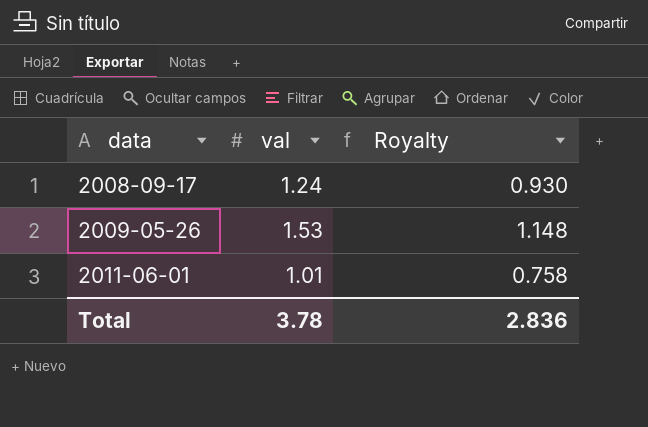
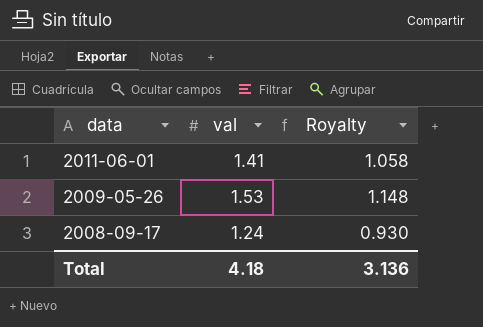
row order: data ascending -> data descending
2011-06-01 | val: 1.01 -> 1.41
2011-06-01 | Royalty: 0.758 -> 1.058
Total | val: 3.78 -> 4.18
Total | Royalty: 2.836 -> 3.136

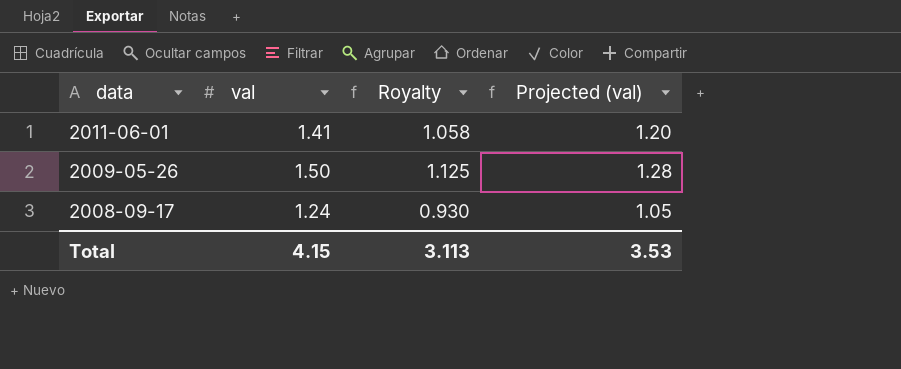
column Projected (val) | formula: none -> [val] * 0.85
2009-05-26 | val: 1.53 -> 1.50
2009-05-26 | Royalty: 1.148 -> 1.125
Total | val: 4.18 -> 4.15
Total | Royalty: 3.136 -> 3.113

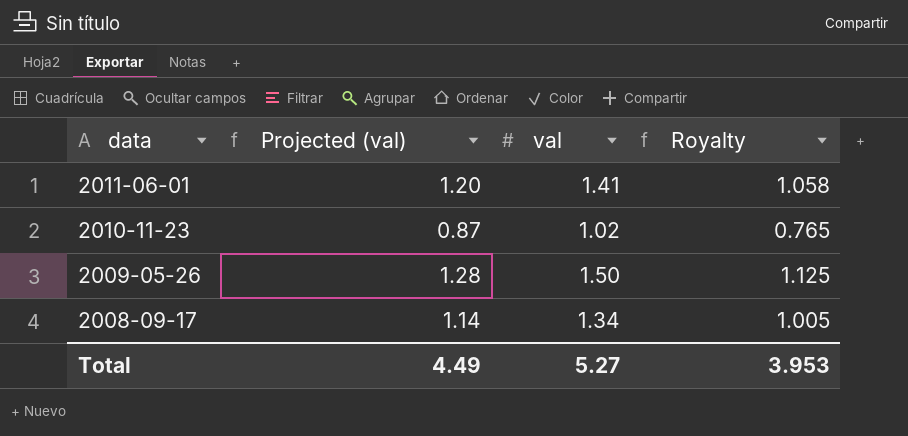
column Projected (val) | position: 4 -> 2
row 2010-11-23: none -> 0.87 | 1.02 | 0.765
2008-09-17 | Projected (val): 1.05 -> 1.14
2008-09-17 | val: 1.24 -> 1.34
2008-09-17 | Royalty: 0.930 -> 1.005
Total | Projected (val): 3.53 -> 4.49
Total | val: 4.15 -> 5.27
Total | Royalty: 3.113 -> 3.953

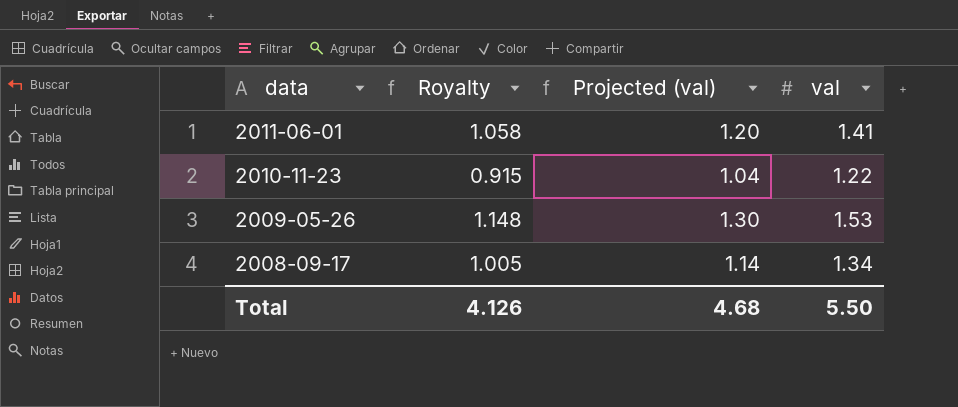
column Royalty | position: 4 -> 2
2010-11-23 | Royalty: 0.765 -> 0.915
2010-11-23 | Projected (val): 0.87 -> 1.04
2010-11-23 | val: 1.02 -> 1.22
2009-05-26 | Royalty: 1.125 -> 1.148
2009-05-26 | Projected (val): 1.28 -> 1.30
2009-05-26 | val: 1.50 -> 1.53
Total | Royalty: 3.953 -> 4.126
Total | Projected (val): 4.49 -> 4.68
Total | val: 5.27 -> 5.50

